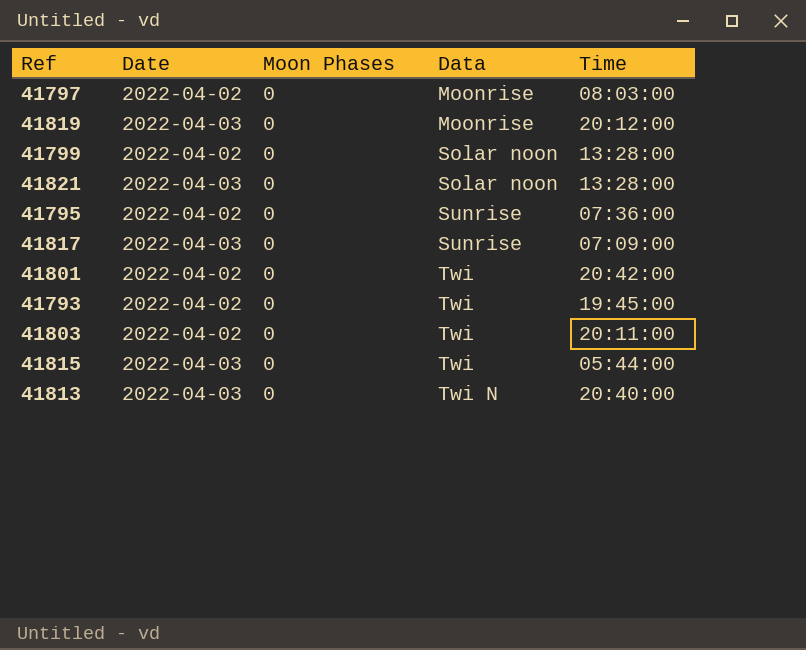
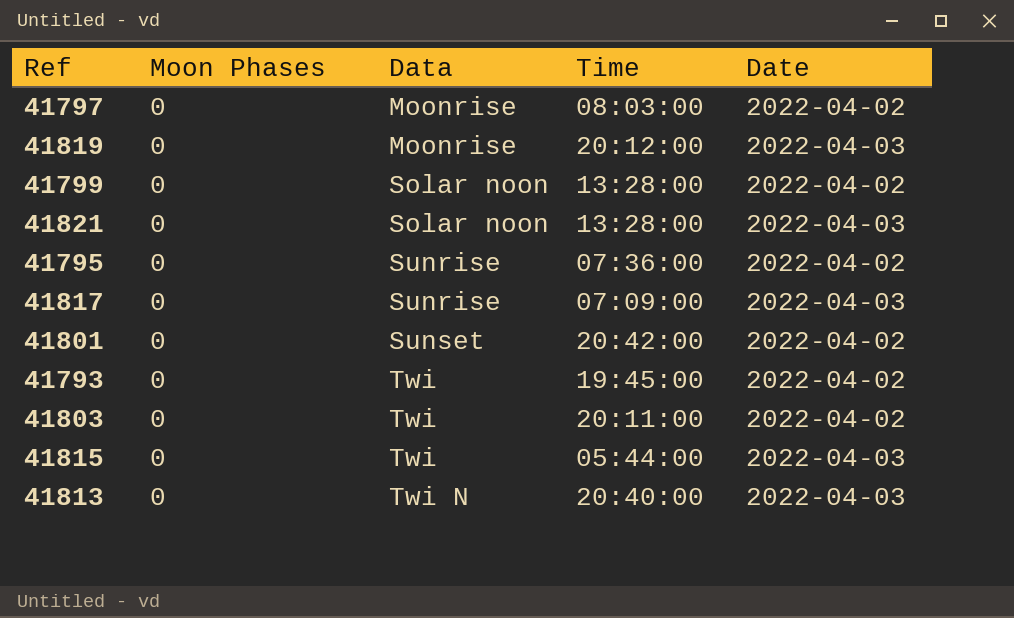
column Date | position: 2 -> 5
41801 | Data: Twi -> Sunset

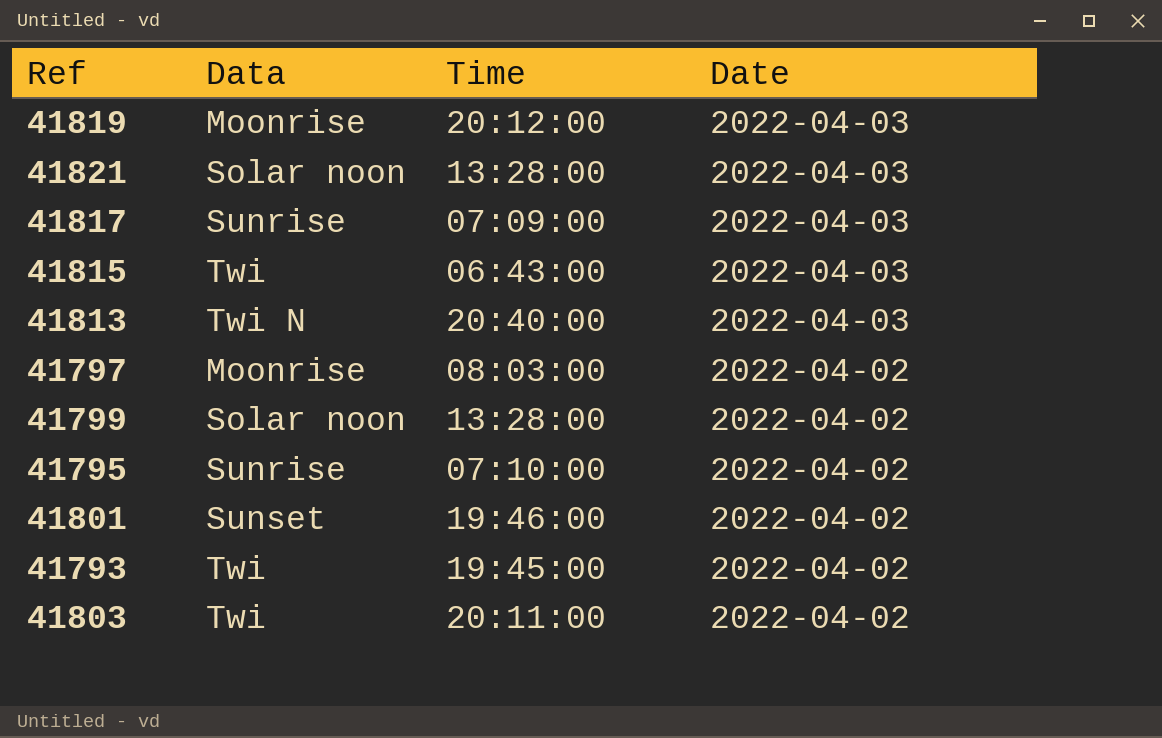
row order: Data ascending -> Date descending
column Moon Phases | position: 2 -> none
41815 | Time: 05:44:00 -> 06:43:00
41795 | Time: 07:36:00 -> 07:10:00
41801 | Time: 20:42:00 -> 19:46:00

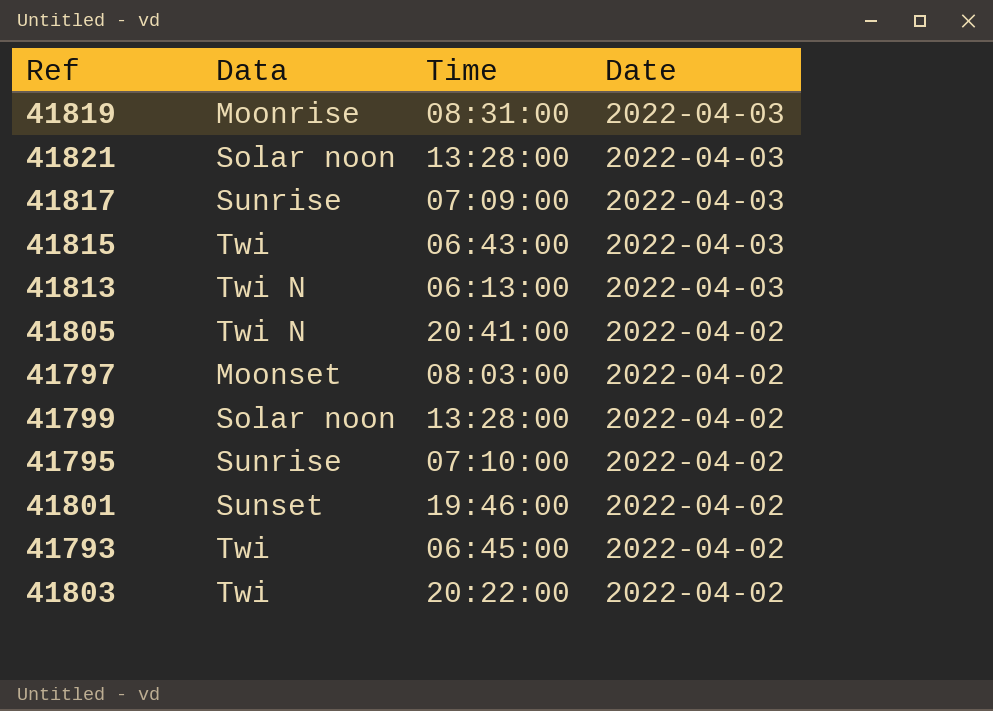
41819 | Time: 20:12:00 -> 08:31:00
41813 | Time: 20:40:00 -> 06:13:00
row 41805: none -> Twi N | 20:41:00 | 2022-04-02
41797 | Data: Moonrise -> Moonset
41793 | Time: 19:45:00 -> 06:45:00
41803 | Time: 20:11:00 -> 20:22:00

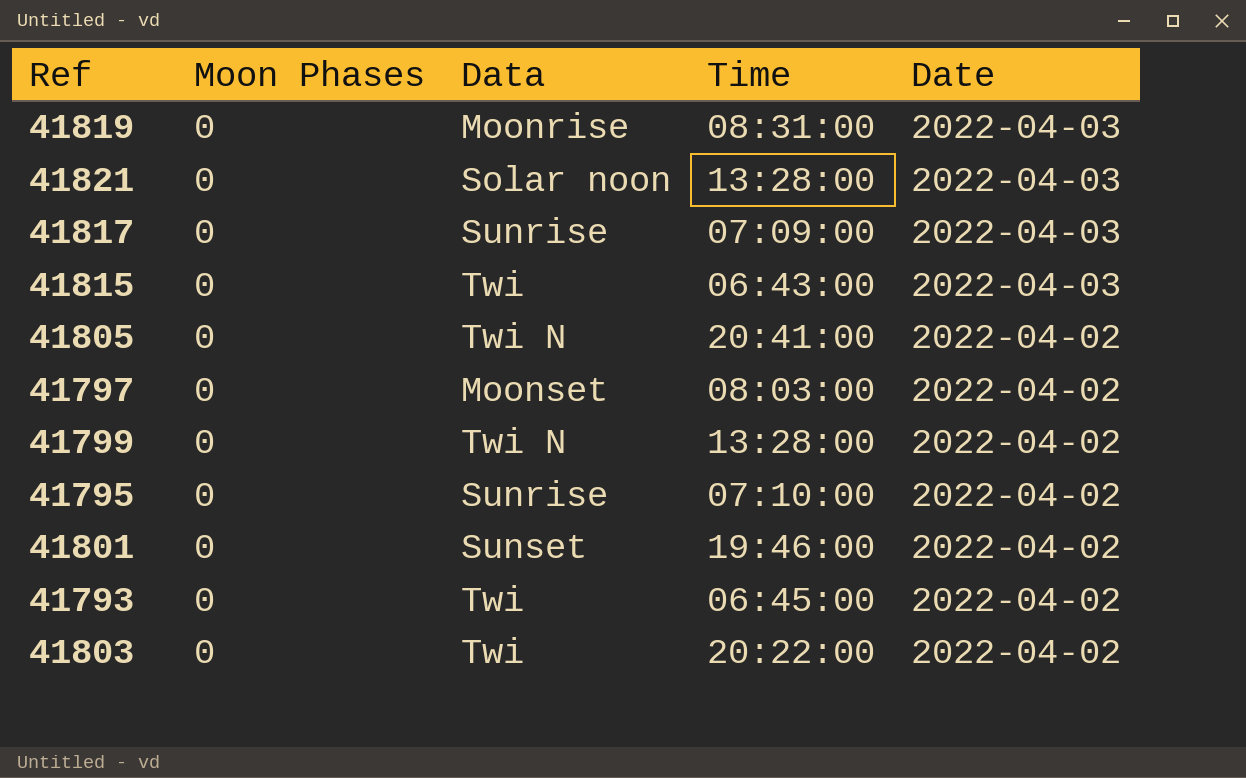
column Moon Phases | position: none -> 2
row 41813: Twi N | 06:13:00 | 2022-04-03 -> none
41799 | Data: Solar noon -> Twi N

